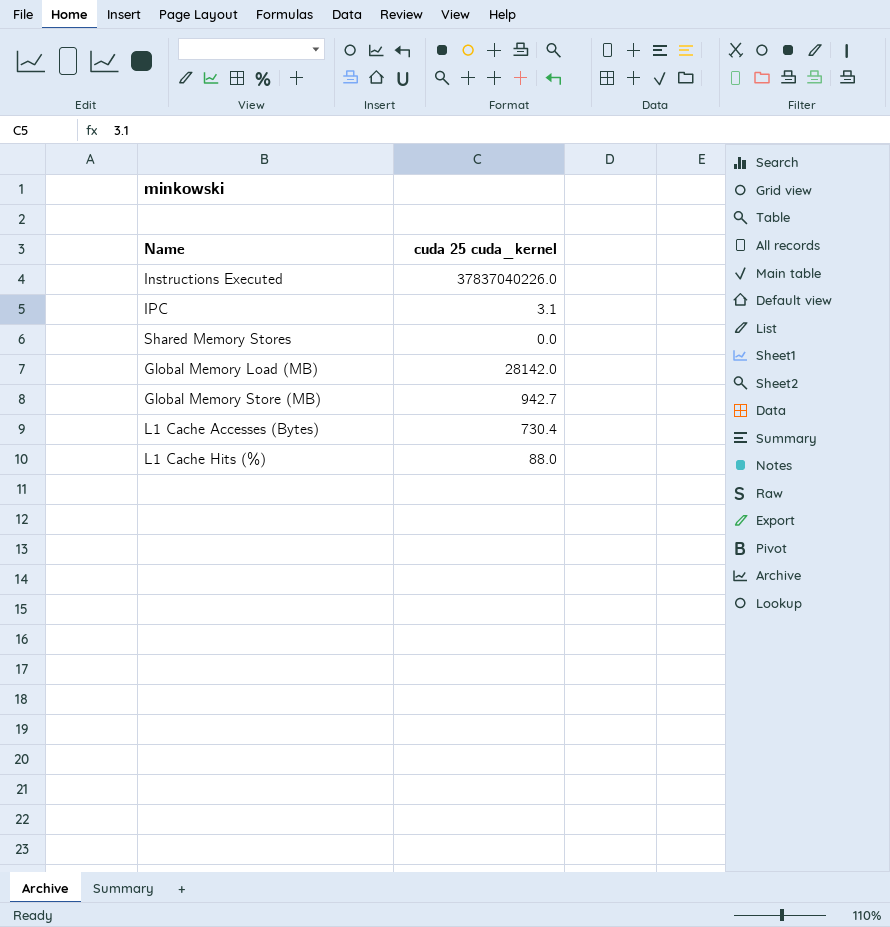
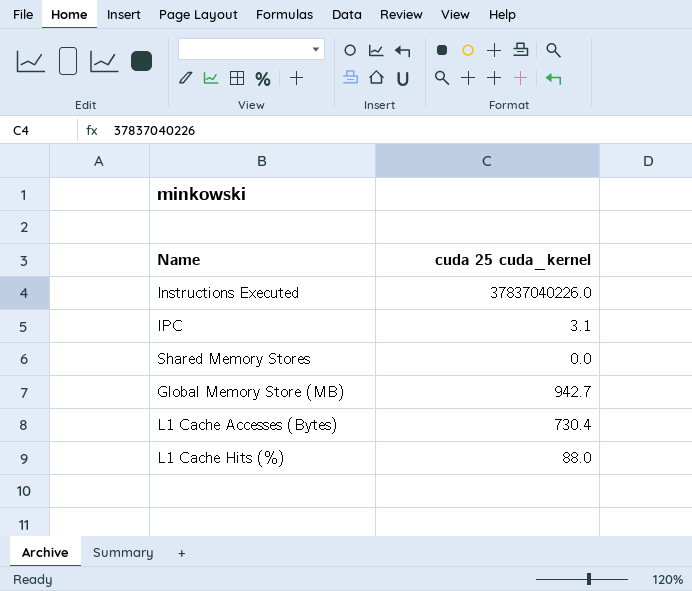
row Global Memory Load (MB): 28142.0 -> none

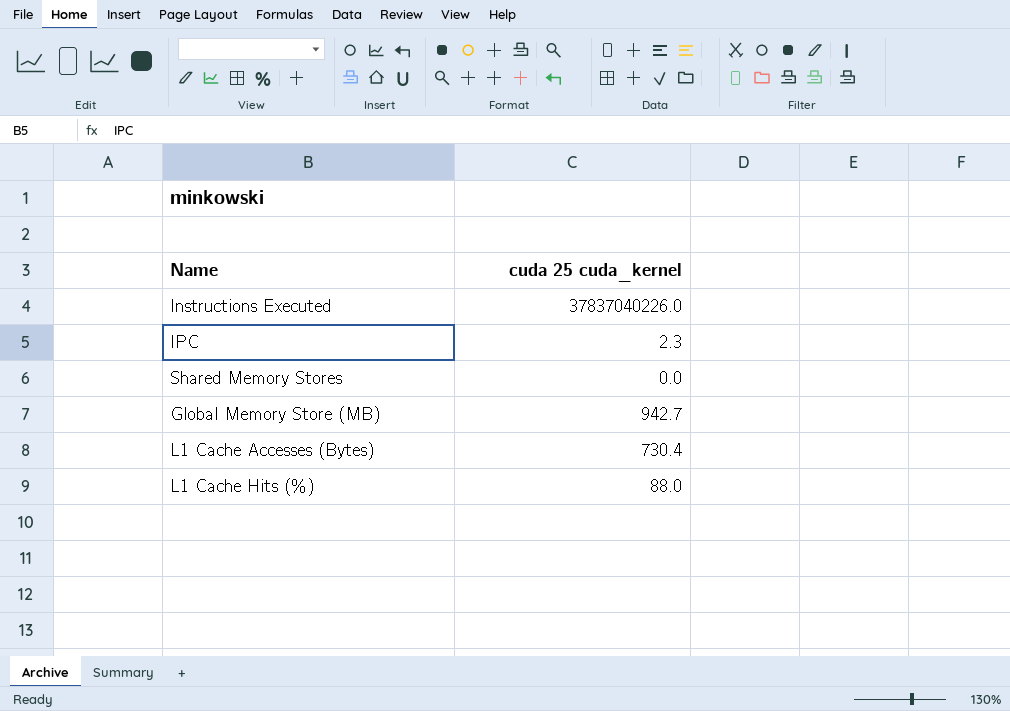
IPC | cuda 25 cuda_kernel: 3.1 -> 2.3

